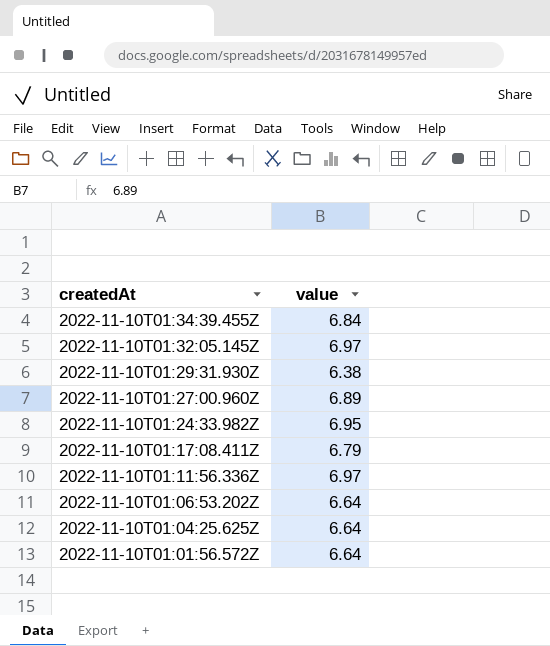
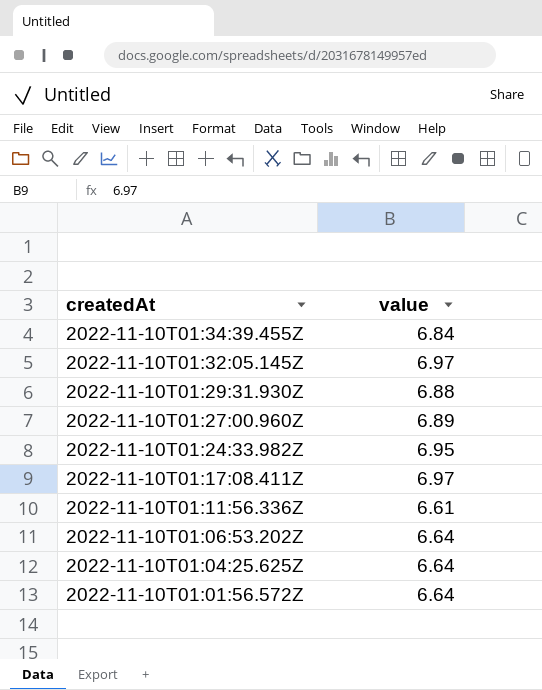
2022-11-10T01:29:31.930Z | value: 6.38 -> 6.88
2022-11-10T01:17:08.411Z | value: 6.79 -> 6.97
2022-11-10T01:11:56.336Z | value: 6.97 -> 6.61

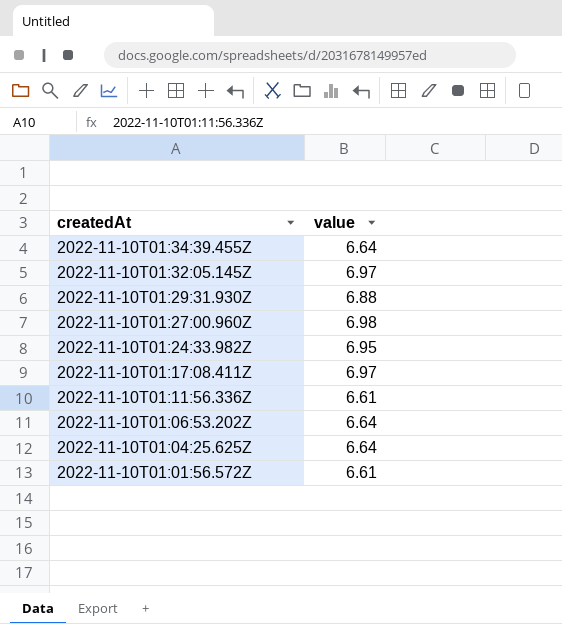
2022-11-10T01:34:39.455Z | value: 6.84 -> 6.64
2022-11-10T01:27:00.960Z | value: 6.89 -> 6.98
2022-11-10T01:01:56.572Z | value: 6.64 -> 6.61

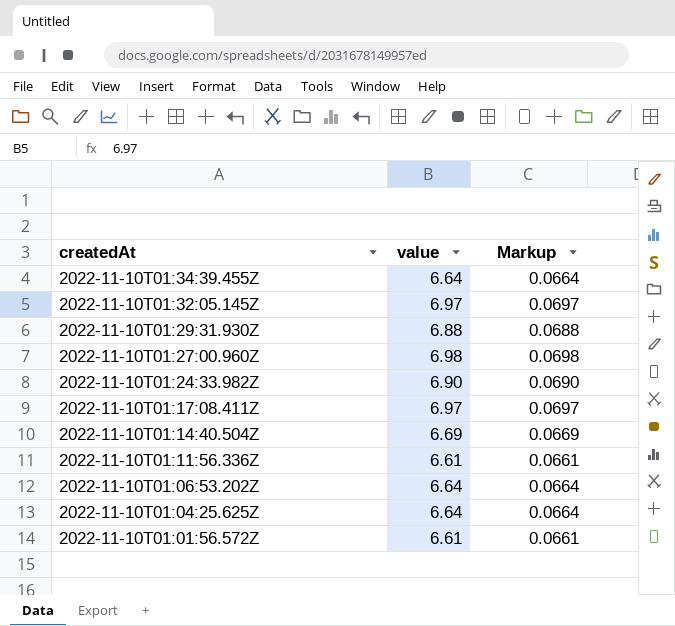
column Markup | formula: none -> [value] * 0.01
2022-11-10T01:24:33.982Z | value: 6.95 -> 6.90
row 2022-11-10T01:14:40.504Z: none -> 6.69 | 0.0669

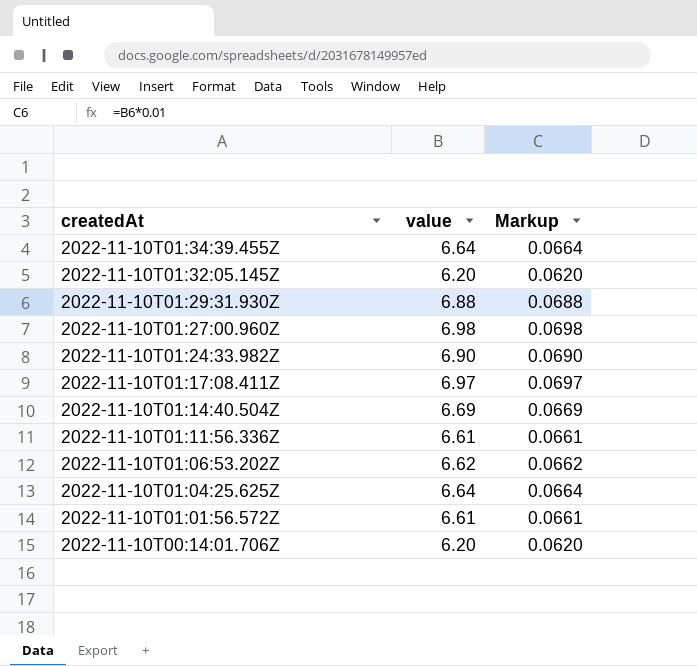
2022-11-10T01:32:05.145Z | value: 6.97 -> 6.20
2022-11-10T01:32:05.145Z | Markup: 0.0697 -> 0.0620
2022-11-10T01:06:53.202Z | value: 6.64 -> 6.62
2022-11-10T01:06:53.202Z | Markup: 0.0664 -> 0.0662
row 2022-11-10T00:14:01.706Z: none -> 6.20 | 0.0620

